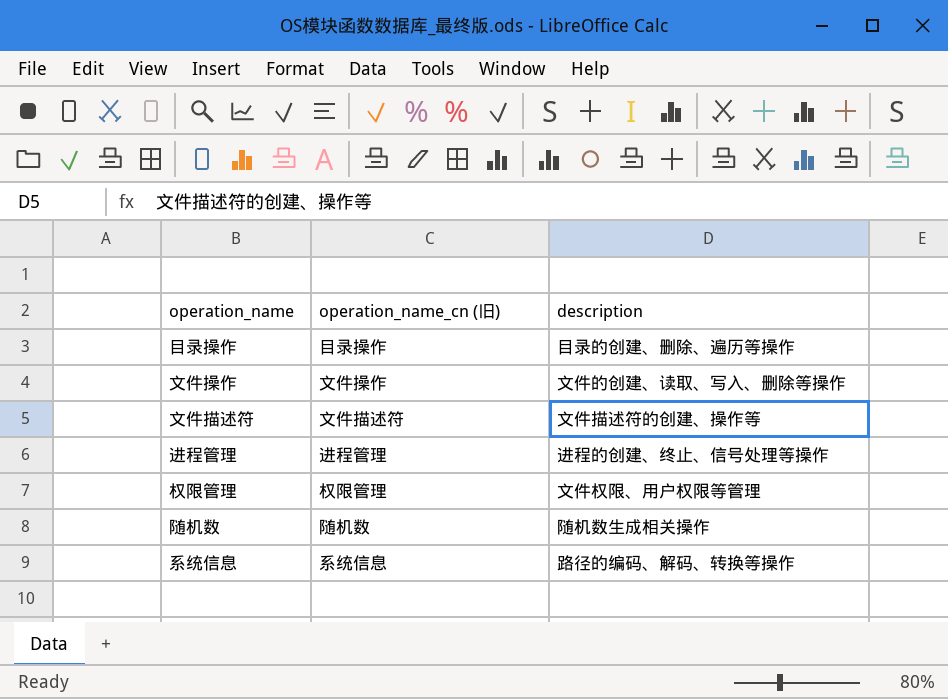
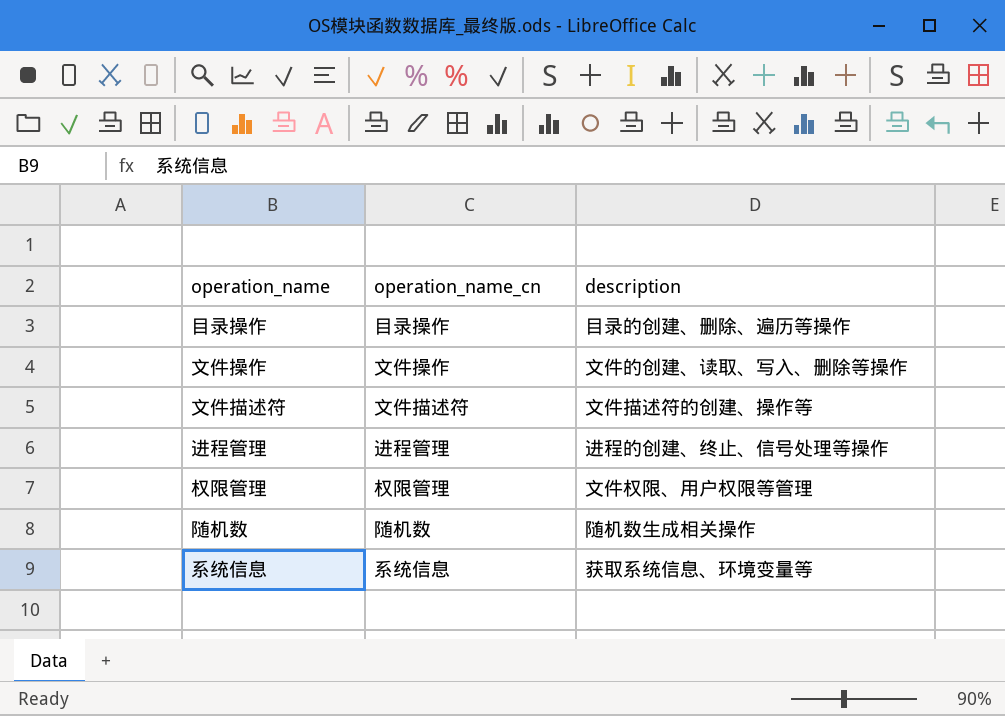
column name: operation_name_cn (旧) -> operation_name_cn
系统信息 | description: 路径的编码、解码、转换等操作 -> 获取系统信息、环境变量等

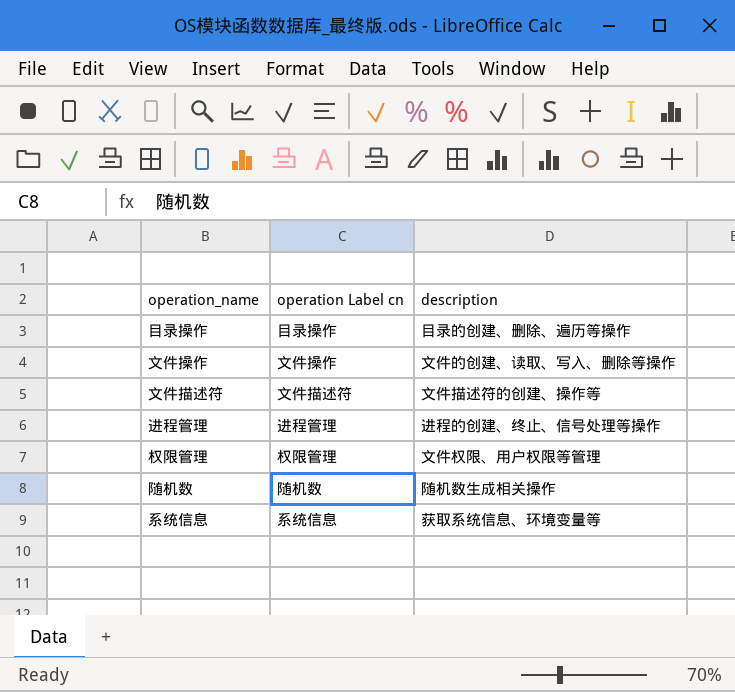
column name: operation_name_cn -> operation Label cn

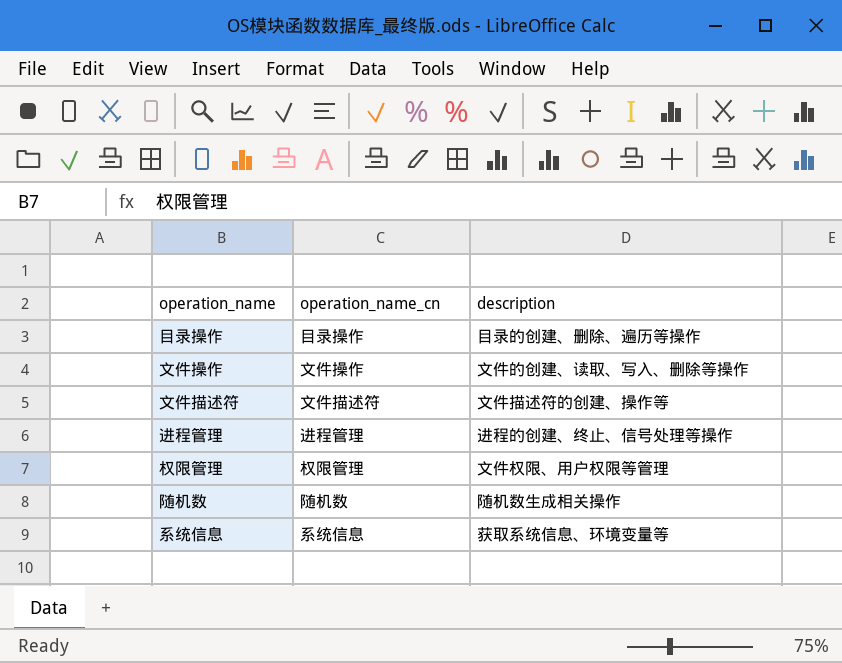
column name: operation Label cn -> operation_name_cn

